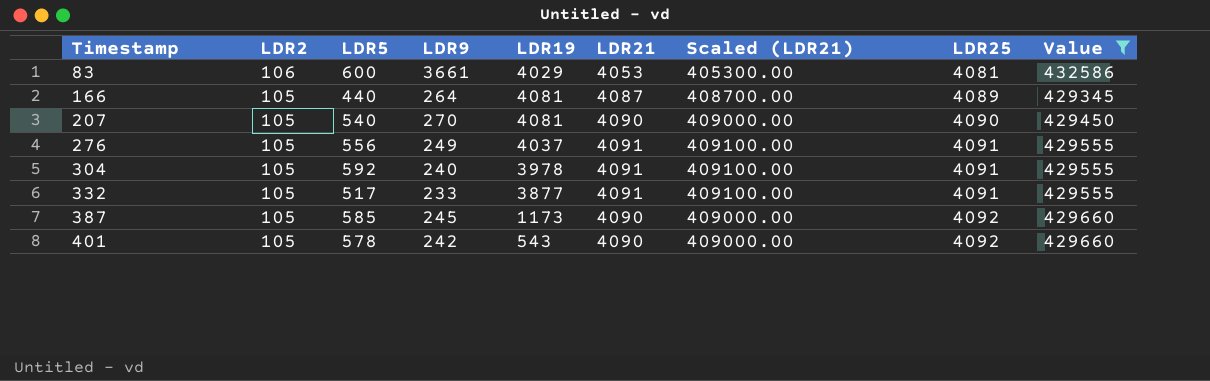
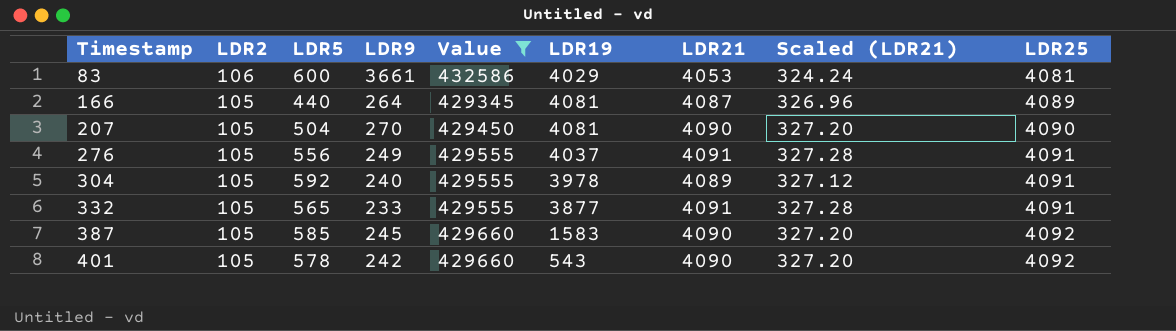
column Value | position: 9 -> 5
column Scaled (LDR21) | formula: [LDR21] * 100 -> [LDR21] * 0.08
207 | LDR5: 540 -> 504
304 | LDR21: 4091 -> 4089
332 | LDR5: 517 -> 565
387 | LDR19: 1173 -> 1583

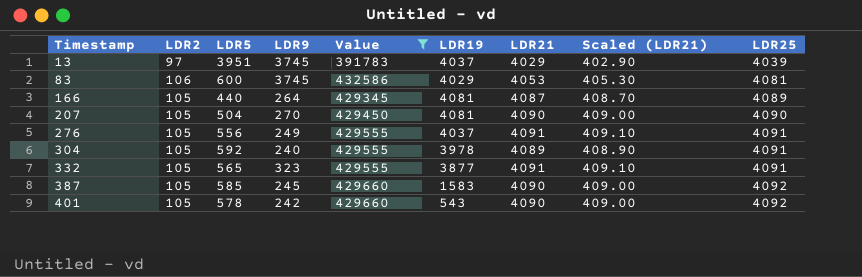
column Scaled (LDR21) | formula: [LDR21] * 0.08 -> [LDR21] * 0.1
row 13: none -> 97 | 3951 | 3745 | 391783 | 4037 | 4029 | 402.90 | 4039
83 | LDR9: 3661 -> 3745
332 | LDR9: 233 -> 323

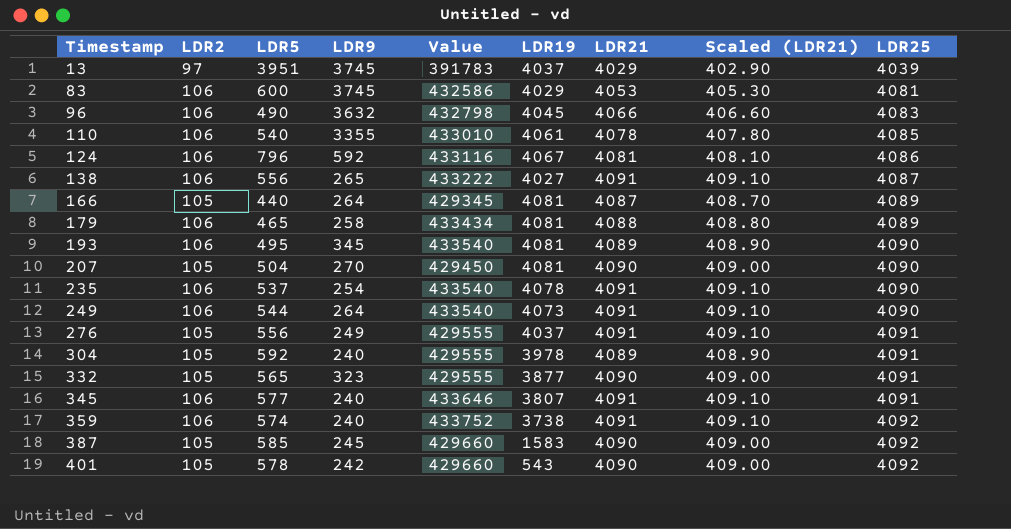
filter: Value <= 432586 -> none
332 | LDR21: 4091 -> 4090
332 | Scaled (LDR21): 409.10 -> 409.00

